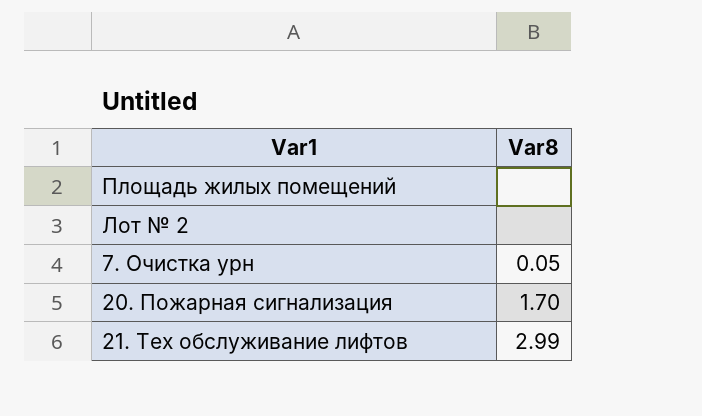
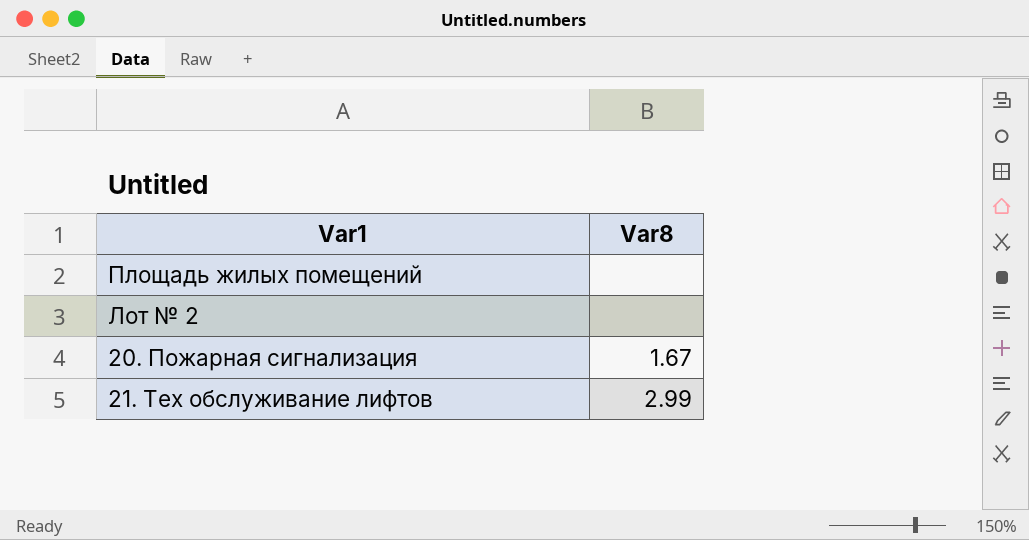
row 7. Очистка урн: 0.05 -> none
20. Пожарная сигнализация | Var8: 1.70 -> 1.67

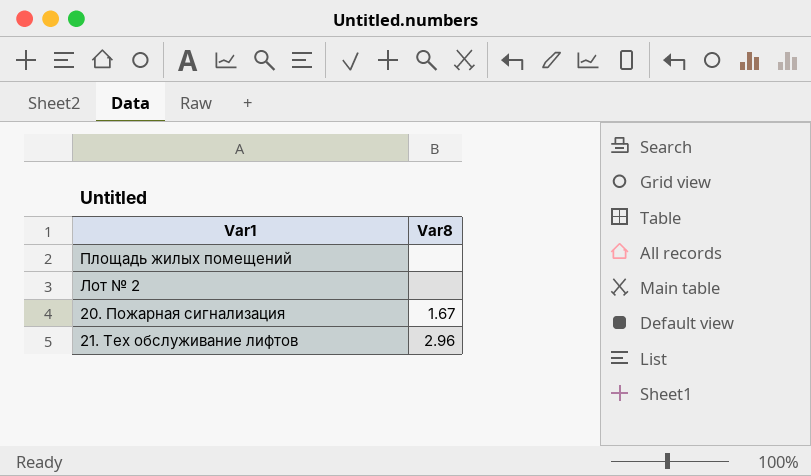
21. Тех обслуживание лифтов | Var8: 2.99 -> 2.96

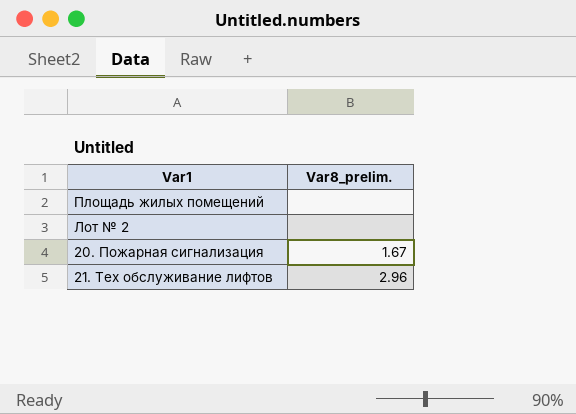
column name: Var8 -> Var8_prelim.

